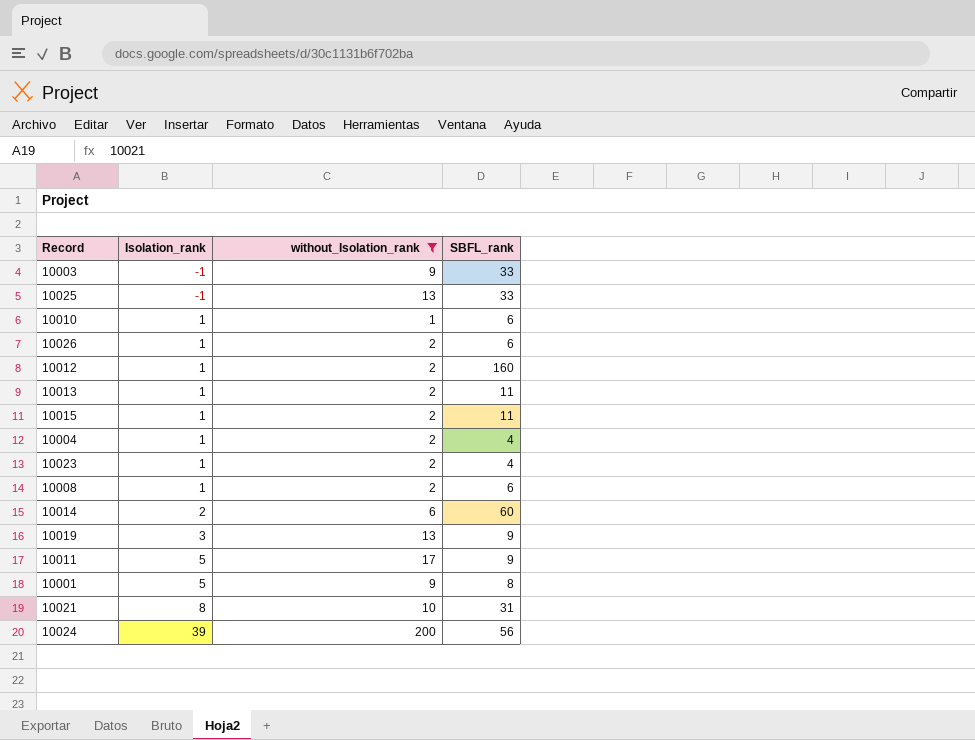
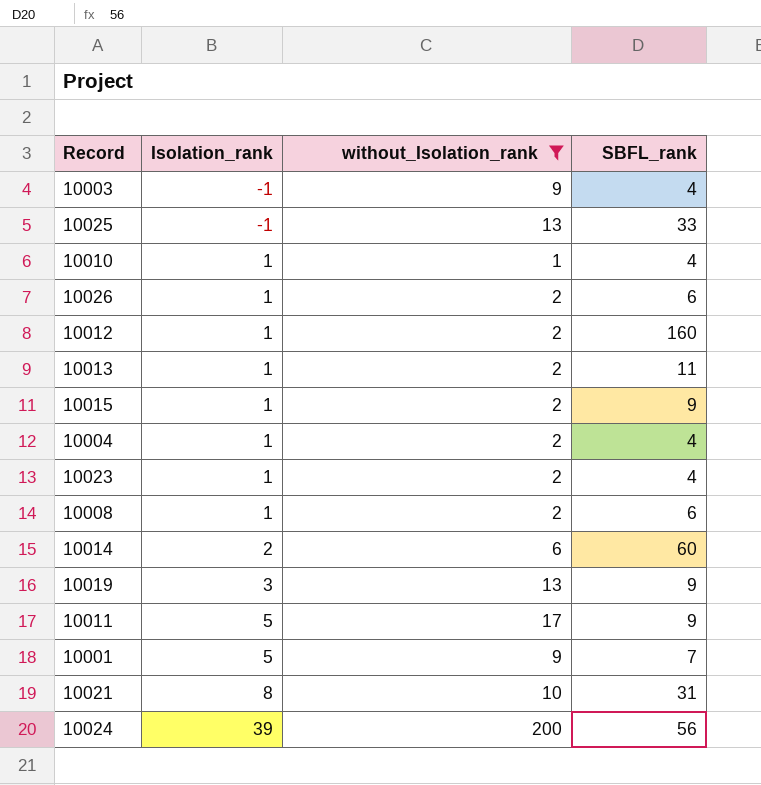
10003 | SBFL_rank: 33 -> 4
10010 | SBFL_rank: 6 -> 4
10015 | SBFL_rank: 11 -> 9
10001 | SBFL_rank: 8 -> 7

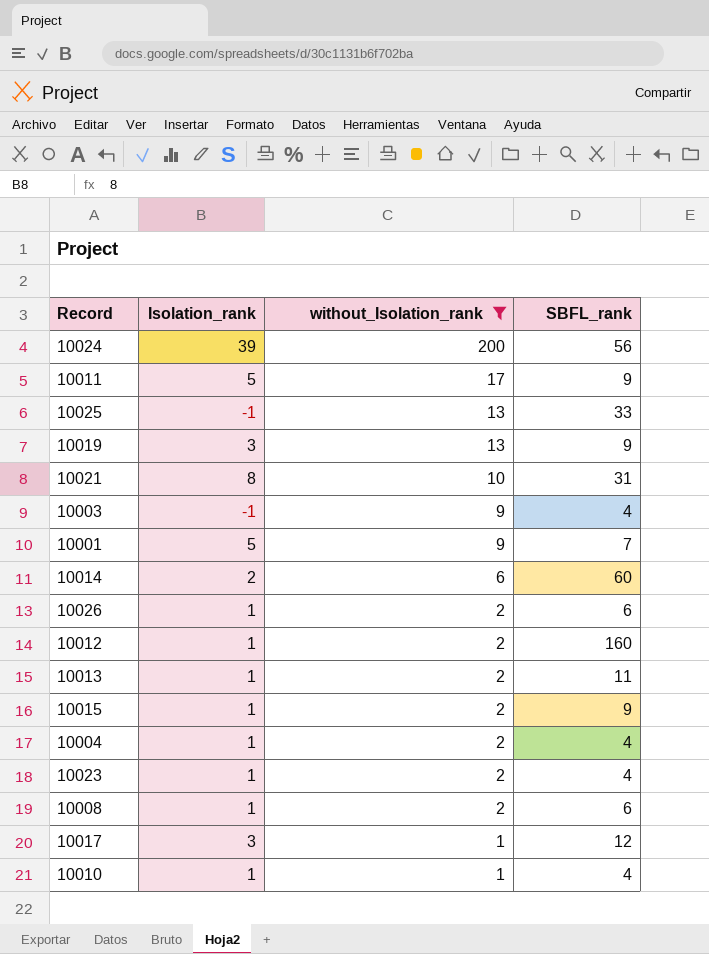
row order: Isolation_rank ascending -> without_Isolation_rank descending
row 10017: none -> 3 | 1 | 12

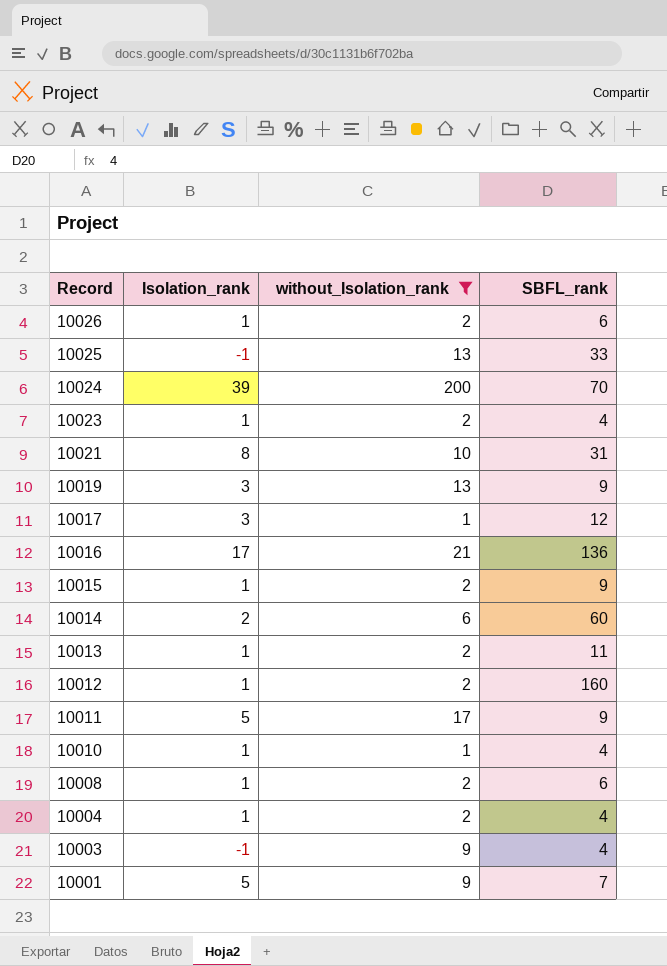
row order: without_Isolation_rank descending -> Record descending
10024 | SBFL_rank: 56 -> 70
row 10016: none -> 17 | 21 | 136

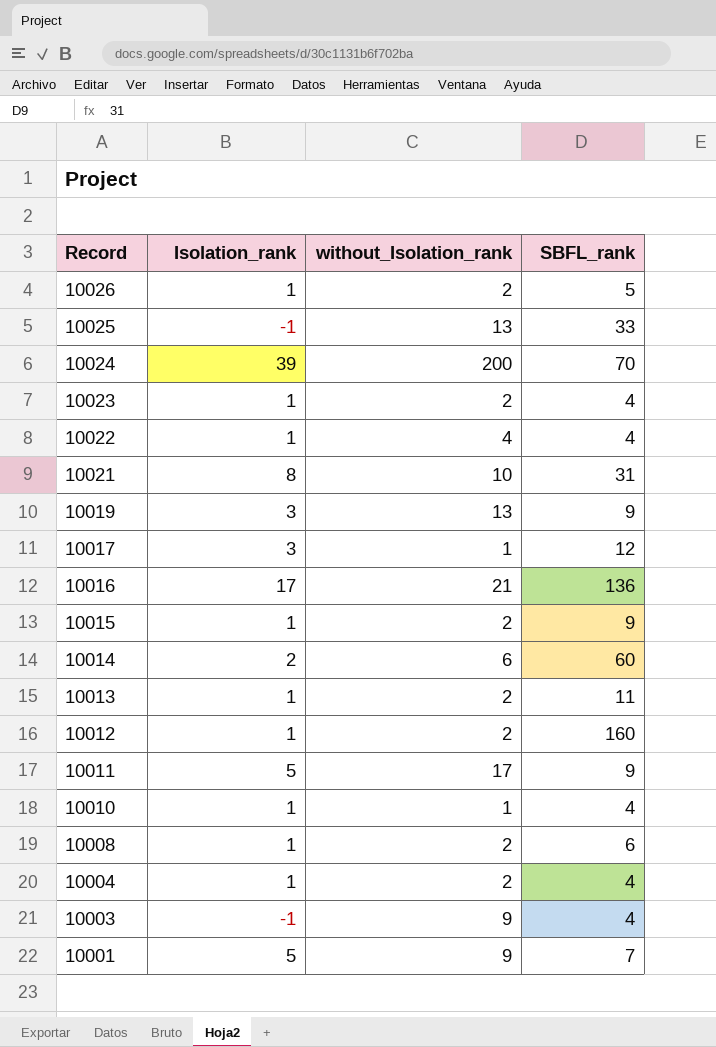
filter: without_Isolation_rank != 4 -> none
10026 | SBFL_rank: 6 -> 5

